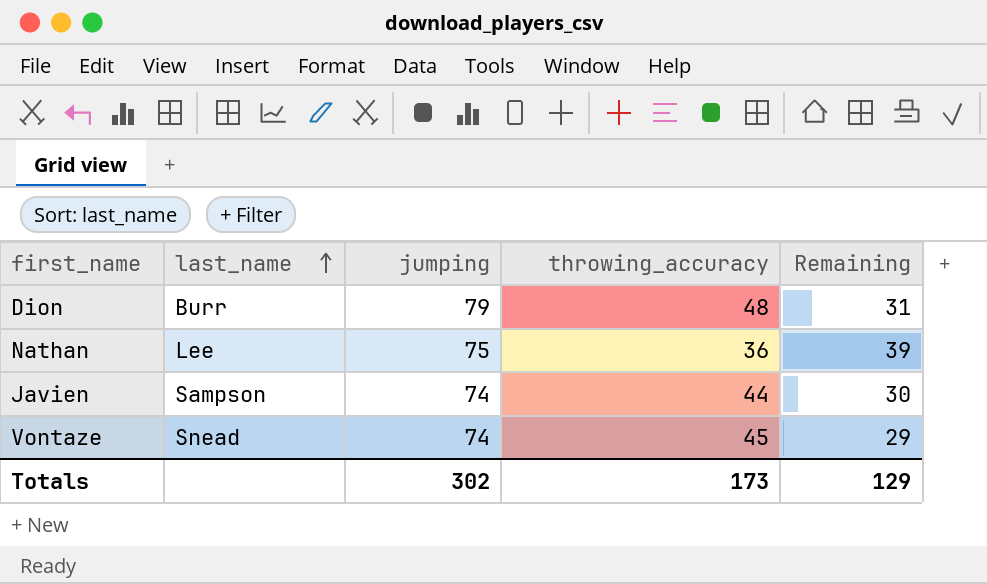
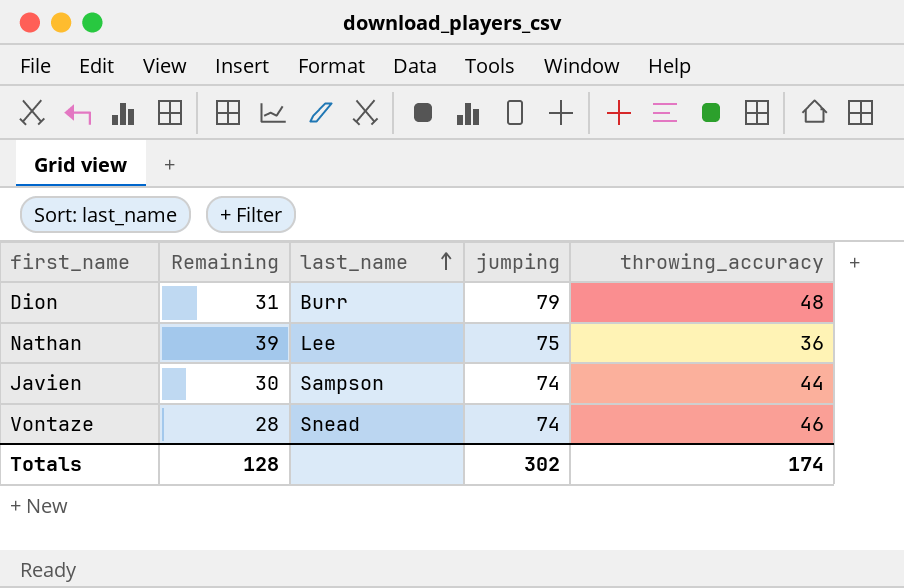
column Remaining | position: 5 -> 2
Vontaze | Remaining: 29 -> 28
Vontaze | throwing_accuracy: 45 -> 46
Totals | Remaining: 129 -> 128
Totals | throwing_accuracy: 173 -> 174

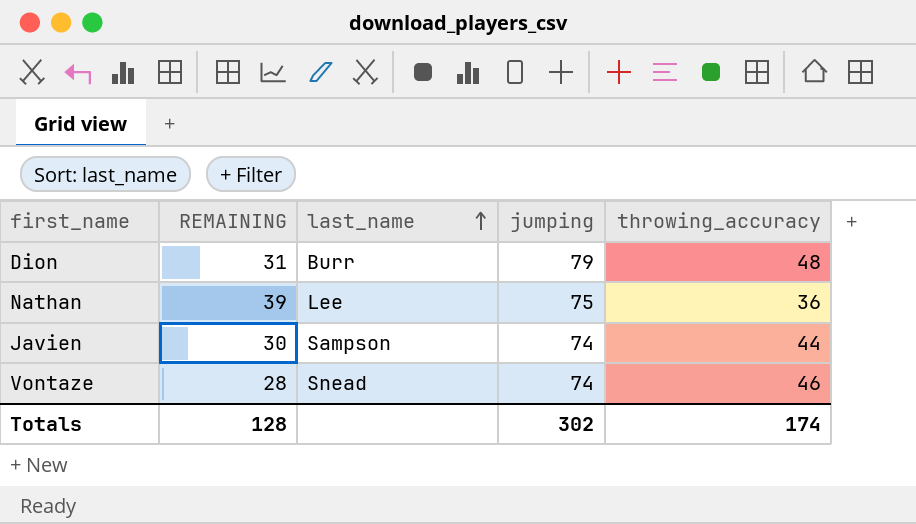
column name: Remaining -> REMAINING

